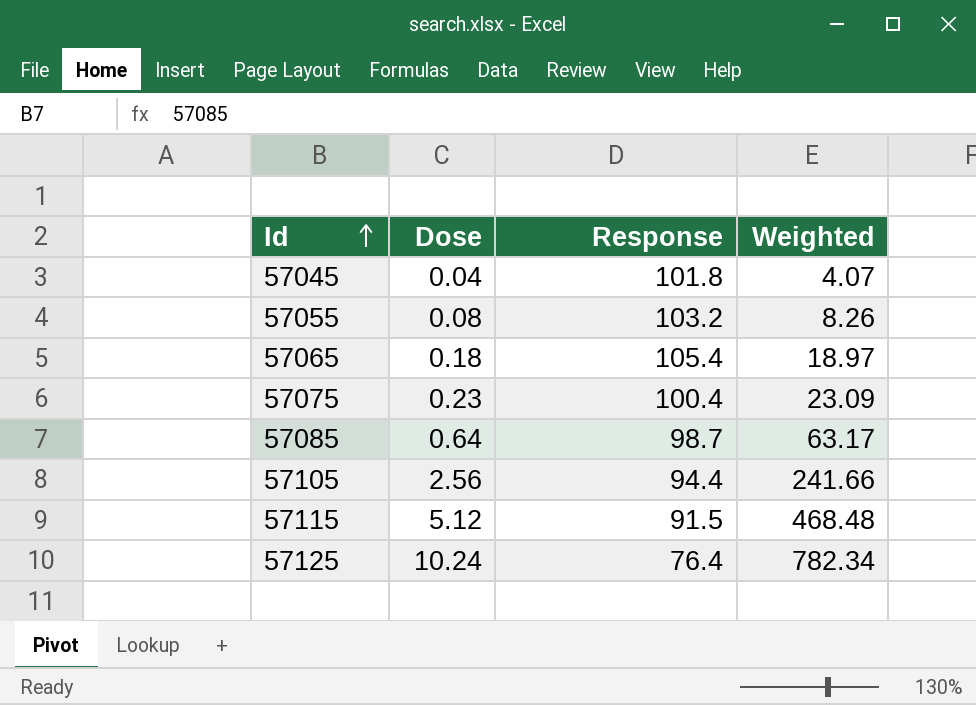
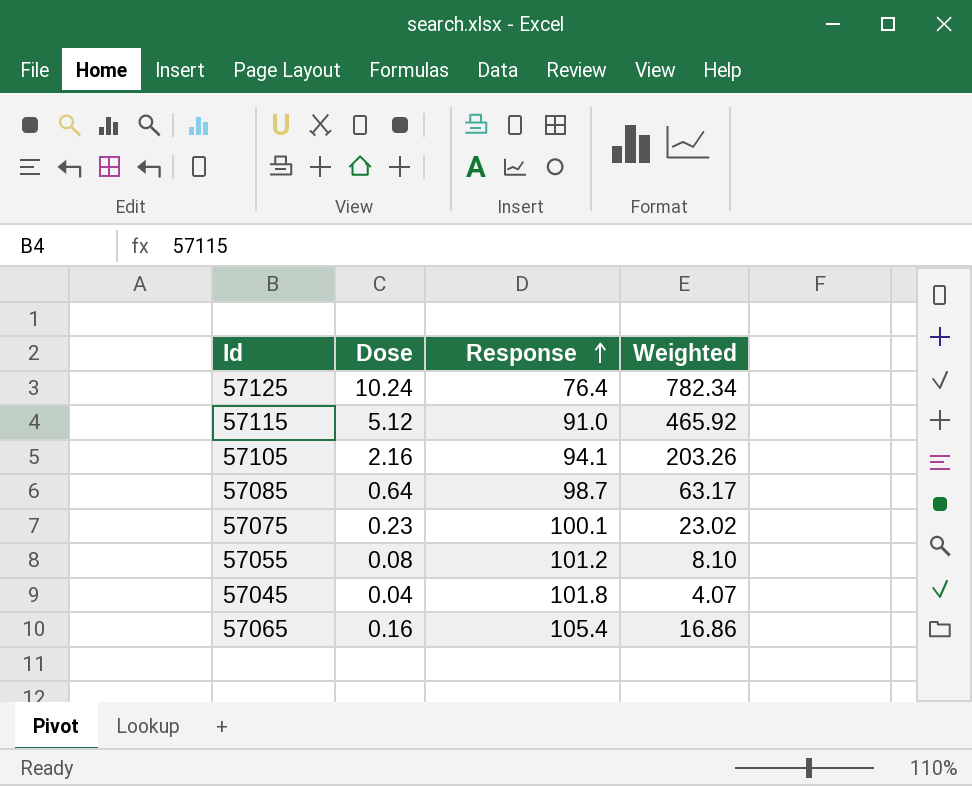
row order: Id ascending -> Response ascending
57115 | Response: 91.5 -> 91.0
57115 | Weighted: 468.48 -> 465.92
57105 | Dose: 2.56 -> 2.16
57105 | Response: 94.4 -> 94.1
57105 | Weighted: 241.66 -> 203.26
57075 | Response: 100.4 -> 100.1
57075 | Weighted: 23.09 -> 23.02
57055 | Response: 103.2 -> 101.2
57055 | Weighted: 8.26 -> 8.10
57065 | Dose: 0.18 -> 0.16
57065 | Weighted: 18.97 -> 16.86

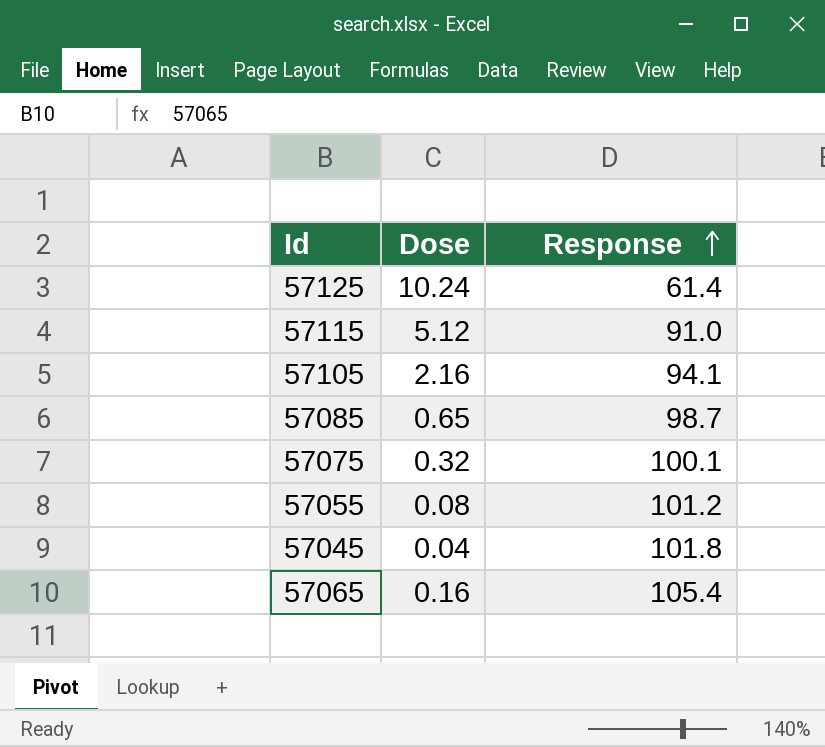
column Weighted | formula: [Dose] * [Response] -> none
57125 | Response: 76.4 -> 61.4
57085 | Dose: 0.64 -> 0.65
57075 | Dose: 0.23 -> 0.32

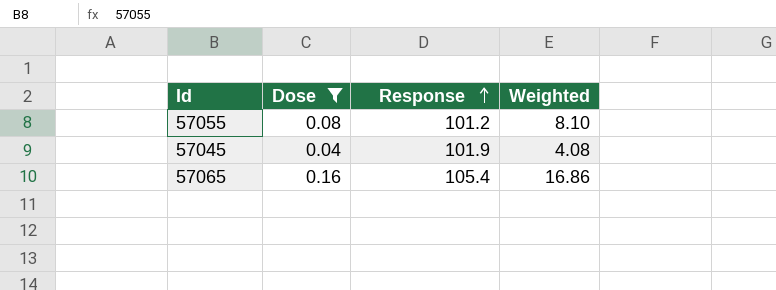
filter: none -> Dose <= 0.16
column Weighted | formula: none -> [Dose] * [Response]
57045 | Response: 101.8 -> 101.9

